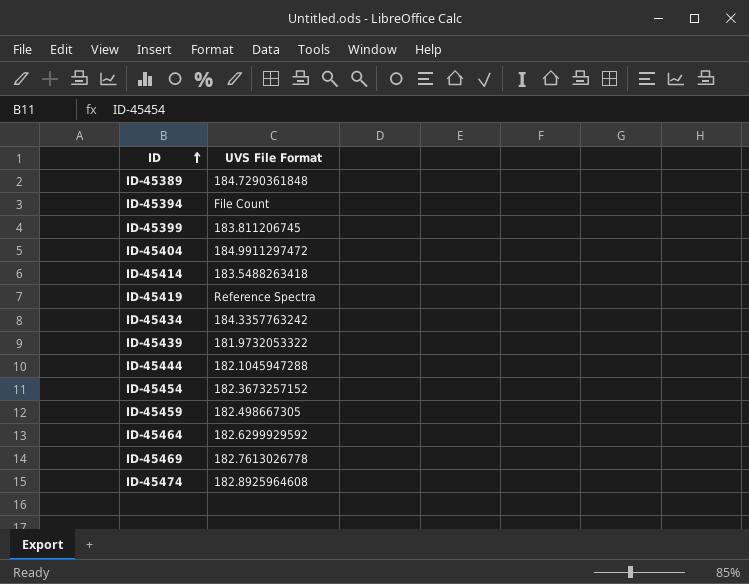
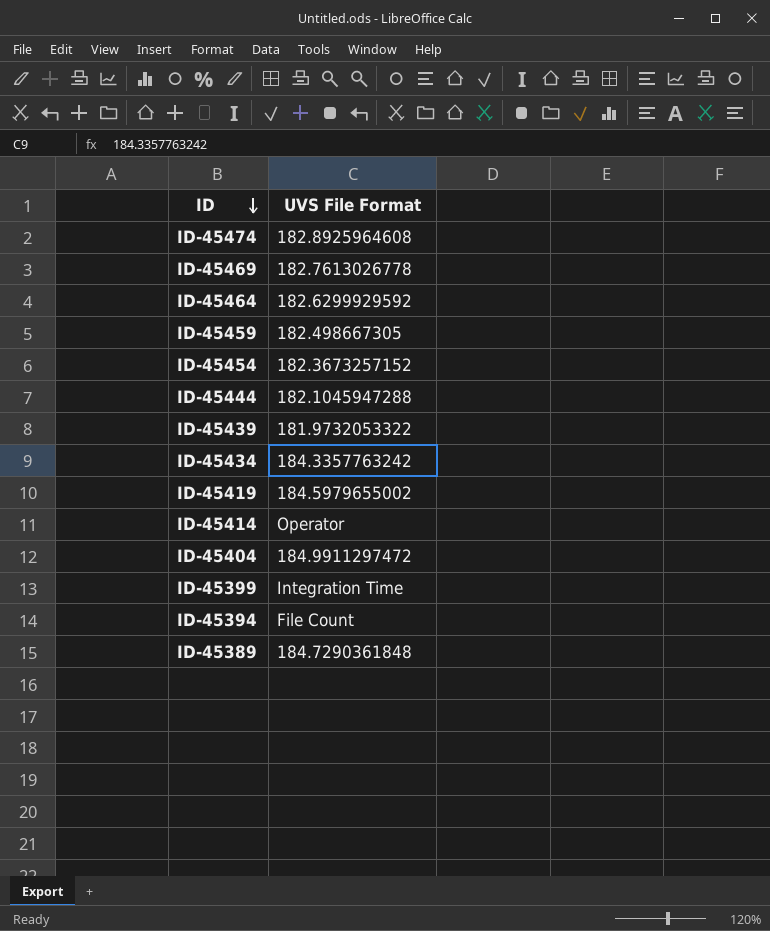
row order: ID ascending -> ID descending
ID-45419 | UVS File Format: Reference Spectra -> 184.5979655002
ID-45414 | UVS File Format: 183.5488263418 -> Operator
ID-45399 | UVS File Format: 183.811206745 -> Integration Time

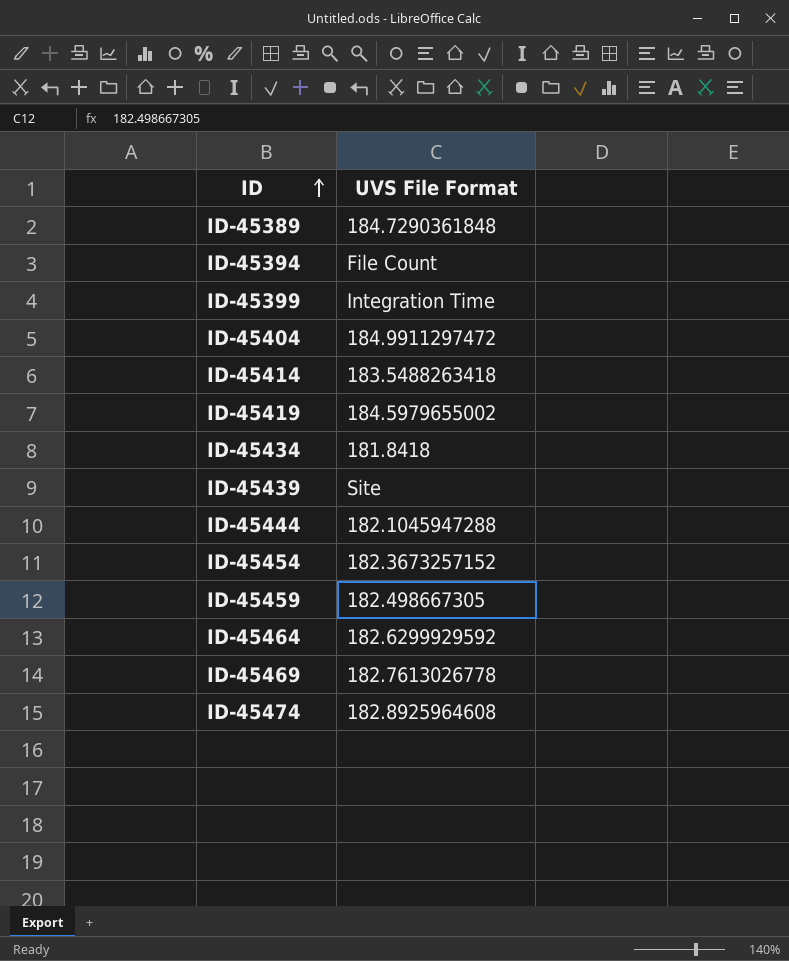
row order: ID descending -> ID ascending
ID-45414 | UVS File Format: Operator -> 183.5488263418
ID-45434 | UVS File Format: 184.3357763242 -> 181.8418
ID-45439 | UVS File Format: 181.9732053322 -> Site

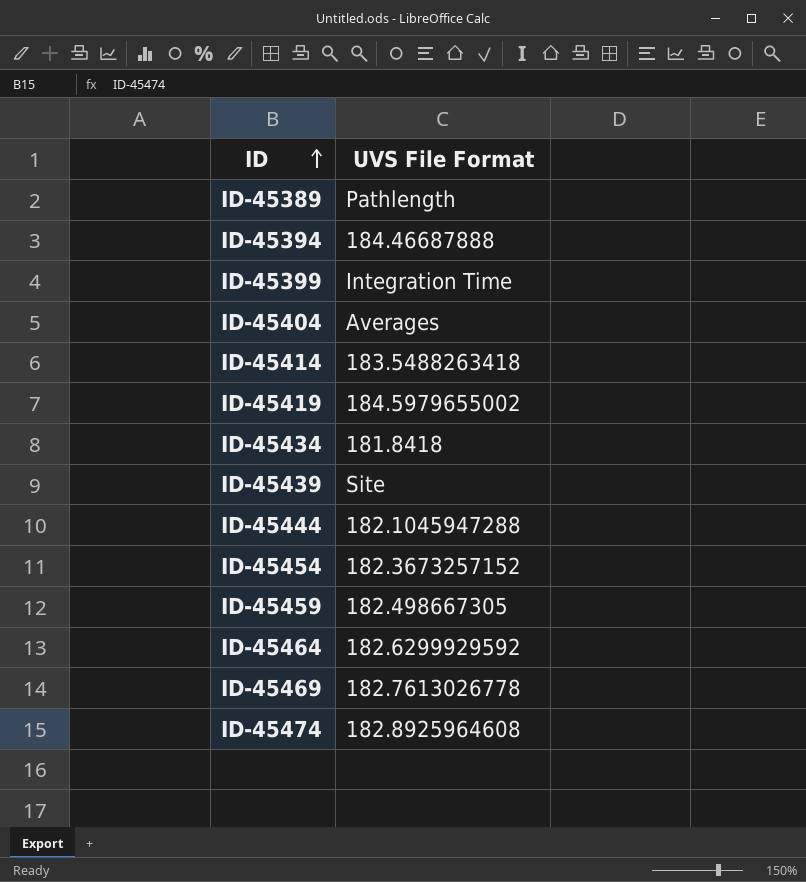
ID-45389 | UVS File Format: 184.7290361848 -> Pathlength
ID-45394 | UVS File Format: File Count -> 184.46687888
ID-45404 | UVS File Format: 184.9911297472 -> Averages

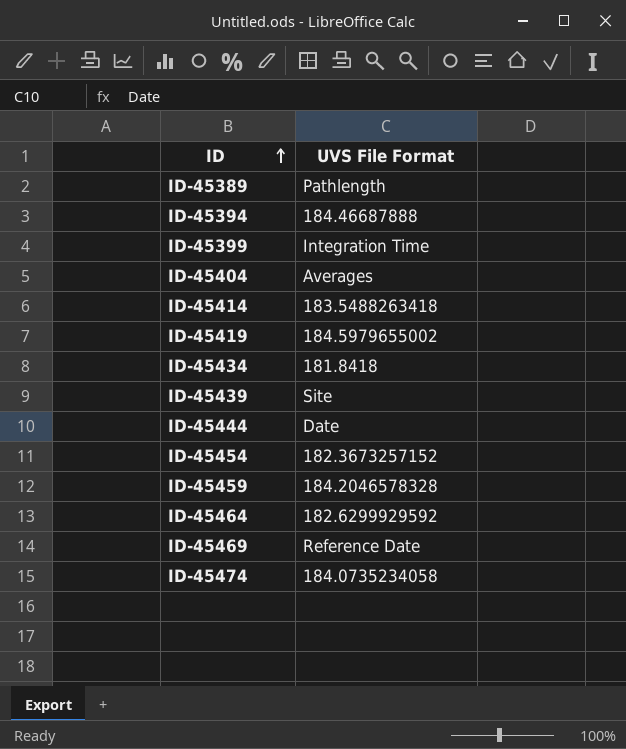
ID-45444 | UVS File Format: 182.1045947288 -> Date
ID-45459 | UVS File Format: 182.498667305 -> 184.2046578328
ID-45469 | UVS File Format: 182.7613026778 -> Reference Date
ID-45474 | UVS File Format: 182.8925964608 -> 184.0735234058

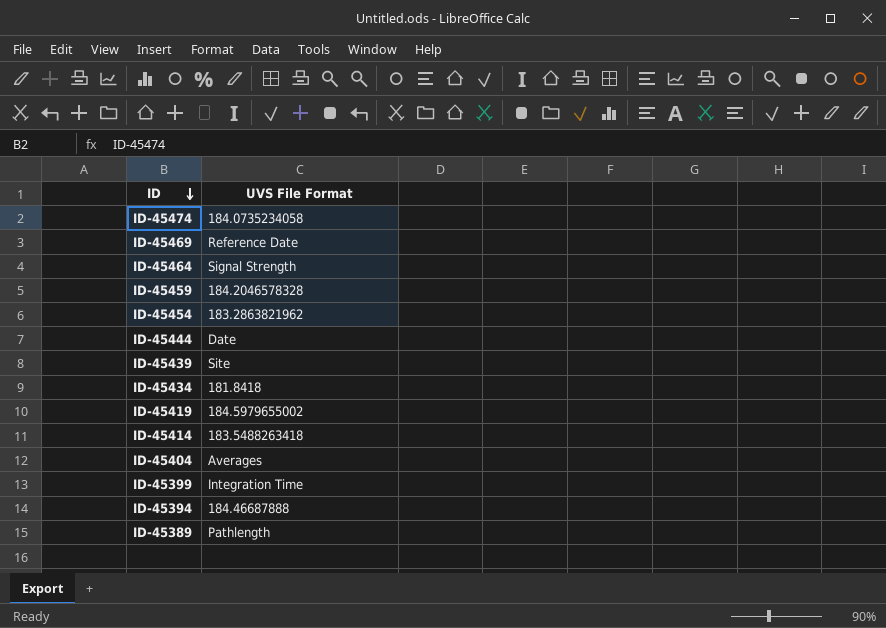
row order: ID ascending -> ID descending
ID-45464 | UVS File Format: 182.6299929592 -> Signal Strength
ID-45454 | UVS File Format: 182.3673257152 -> 183.2863821962

